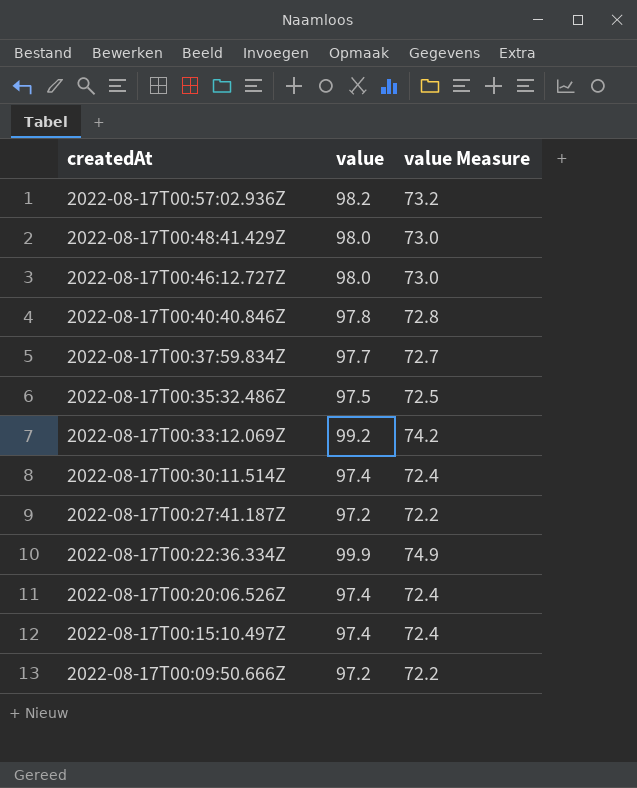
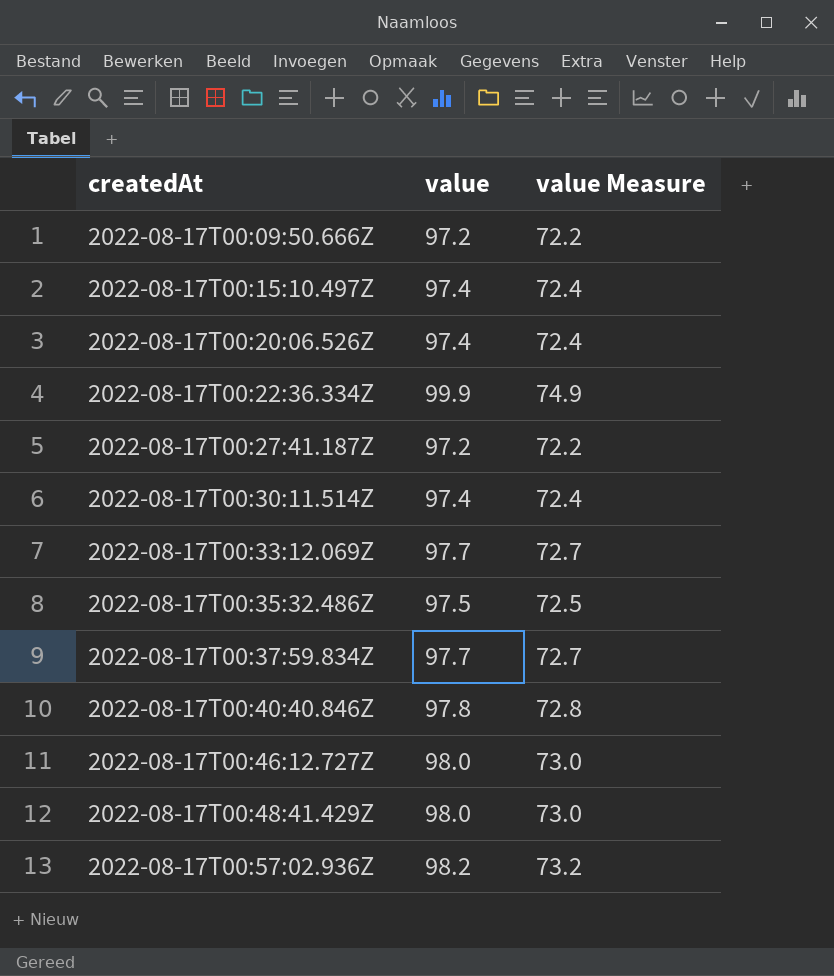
row order: createdAt descending -> createdAt ascending
2022-08-17T00:33:12.069Z | value: 99.2 -> 97.7
2022-08-17T00:33:12.069Z | value Measure: 74.2 -> 72.7

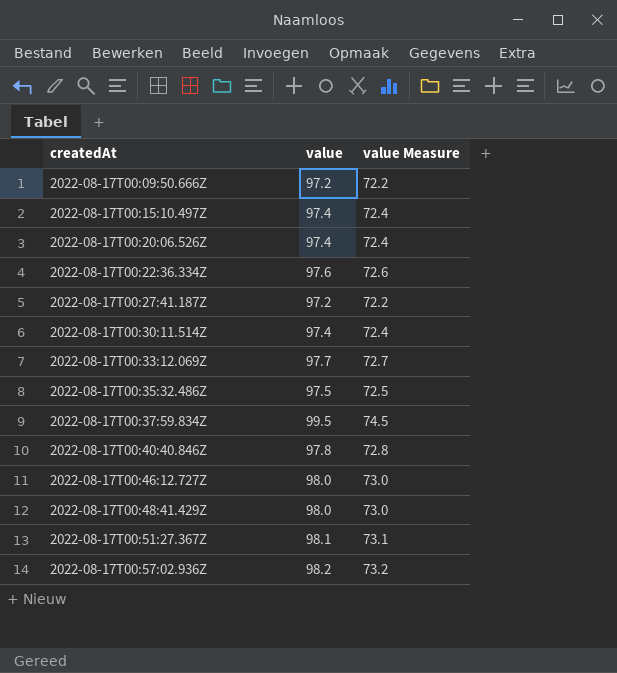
2022-08-17T00:22:36.334Z | value: 99.9 -> 97.6
2022-08-17T00:22:36.334Z | value Measure: 74.9 -> 72.6
2022-08-17T00:37:59.834Z | value: 97.7 -> 99.5
2022-08-17T00:37:59.834Z | value Measure: 72.7 -> 74.5
row 2022-08-17T00:51:27.367Z: none -> 98.1 | 73.1

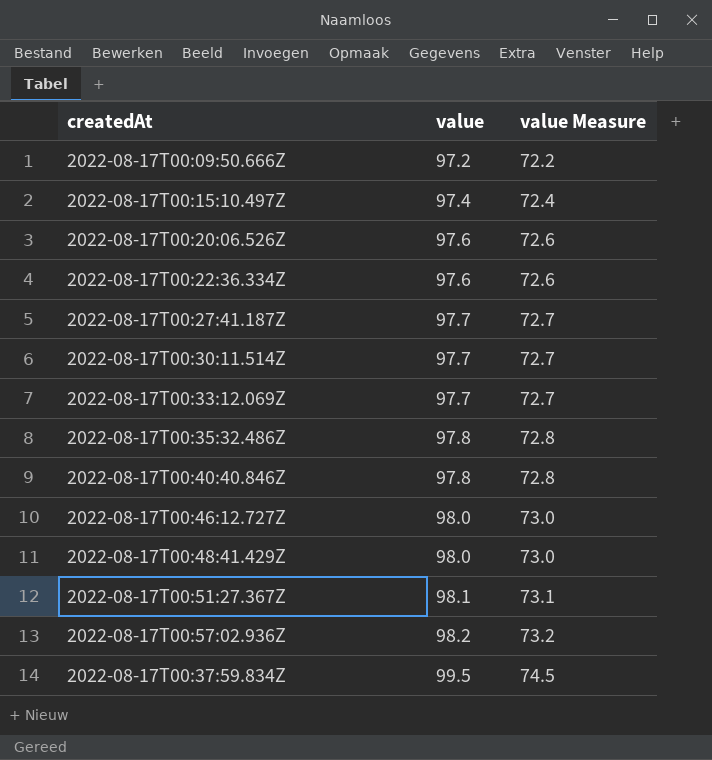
row order: createdAt ascending -> value ascending
2022-08-17T00:20:06.526Z | value: 97.4 -> 97.6
2022-08-17T00:20:06.526Z | value Measure: 72.4 -> 72.6
2022-08-17T00:27:41.187Z | value: 97.2 -> 97.7
2022-08-17T00:27:41.187Z | value Measure: 72.2 -> 72.7
2022-08-17T00:30:11.514Z | value: 97.4 -> 97.7
2022-08-17T00:30:11.514Z | value Measure: 72.4 -> 72.7
2022-08-17T00:35:32.486Z | value: 97.5 -> 97.8
2022-08-17T00:35:32.486Z | value Measure: 72.5 -> 72.8

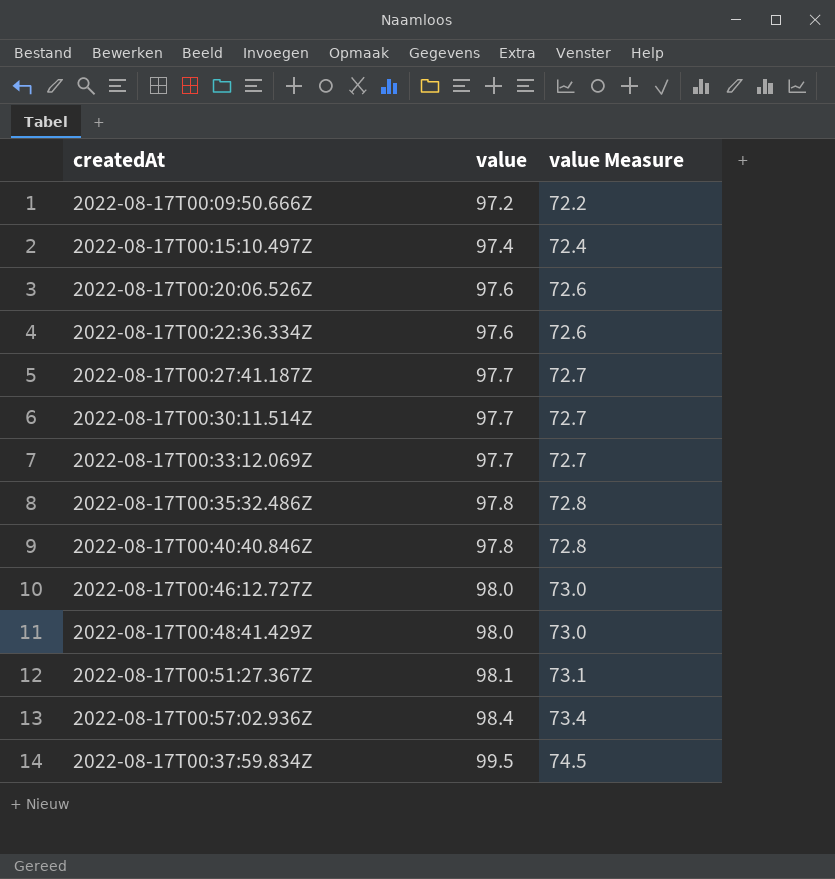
2022-08-17T00:57:02.936Z | value: 98.2 -> 98.4
2022-08-17T00:57:02.936Z | value Measure: 73.2 -> 73.4

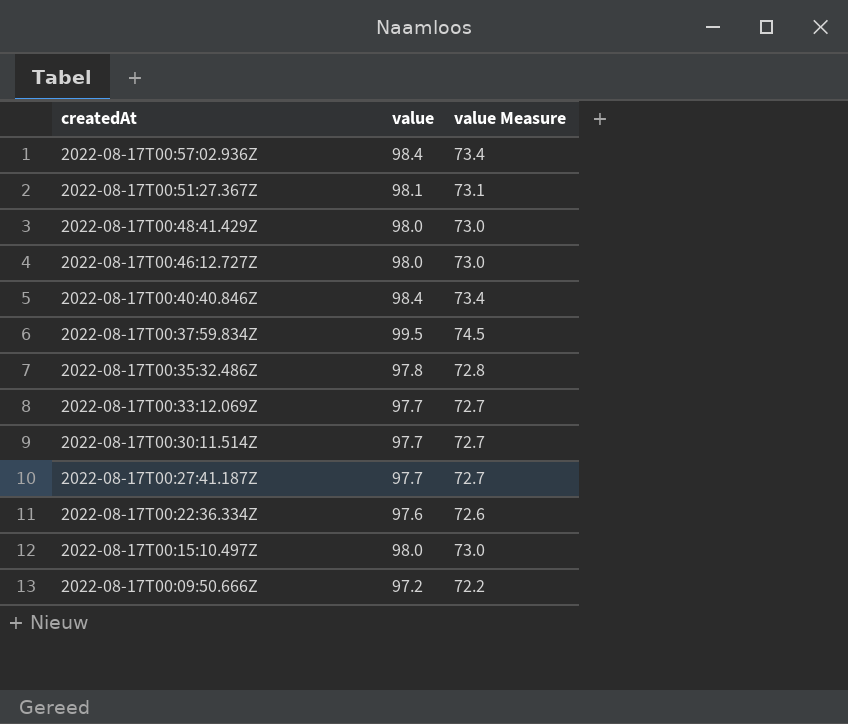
row order: value ascending -> createdAt descending
row 2022-08-17T00:20:06.526Z: 97.6 | 72.6 -> none
2022-08-17T00:40:40.846Z | value: 97.8 -> 98.4
2022-08-17T00:40:40.846Z | value Measure: 72.8 -> 73.4
2022-08-17T00:15:10.497Z | value: 97.4 -> 98.0
2022-08-17T00:15:10.497Z | value Measure: 72.4 -> 73.0

